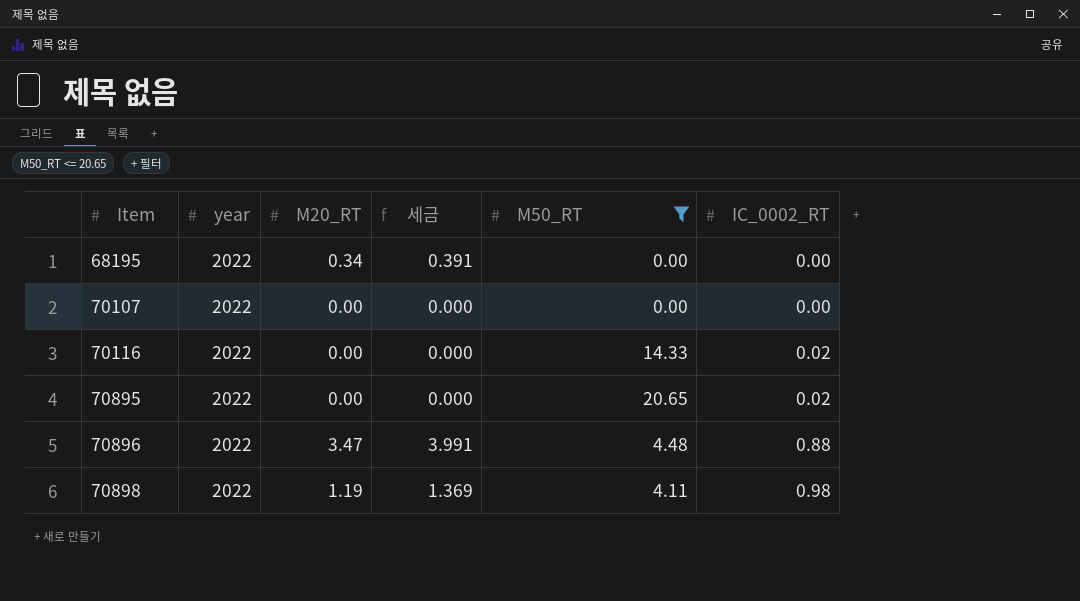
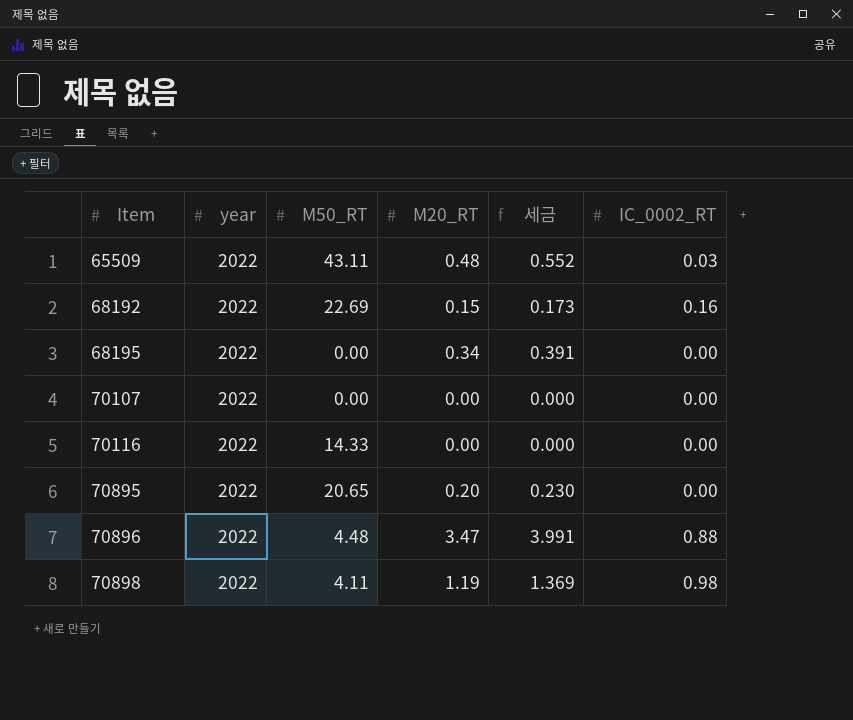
filter: M50_RT <= 20.65 -> none
column M50_RT | position: 5 -> 3
70116 | IC_0002_RT: 0.02 -> 0.00
70895 | M20_RT: 0.00 -> 0.20
70895 | 세금: 0.000 -> 0.230
70895 | IC_0002_RT: 0.02 -> 0.00

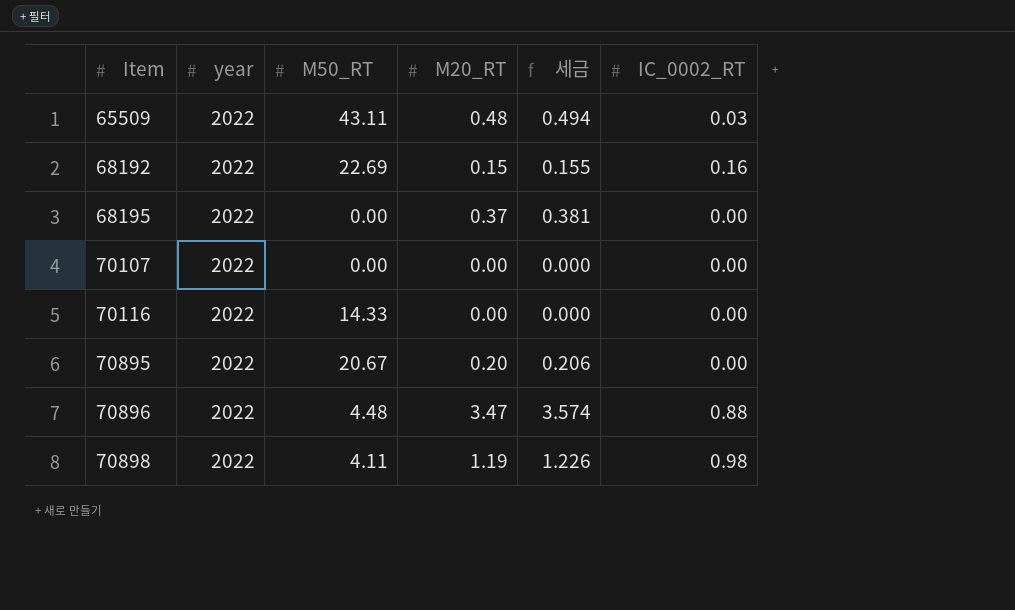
column 세금 | formula: [M20_RT] * 1.15 -> [M20_RT] * 1.03
68195 | M20_RT: 0.34 -> 0.37
70895 | M50_RT: 20.65 -> 20.67

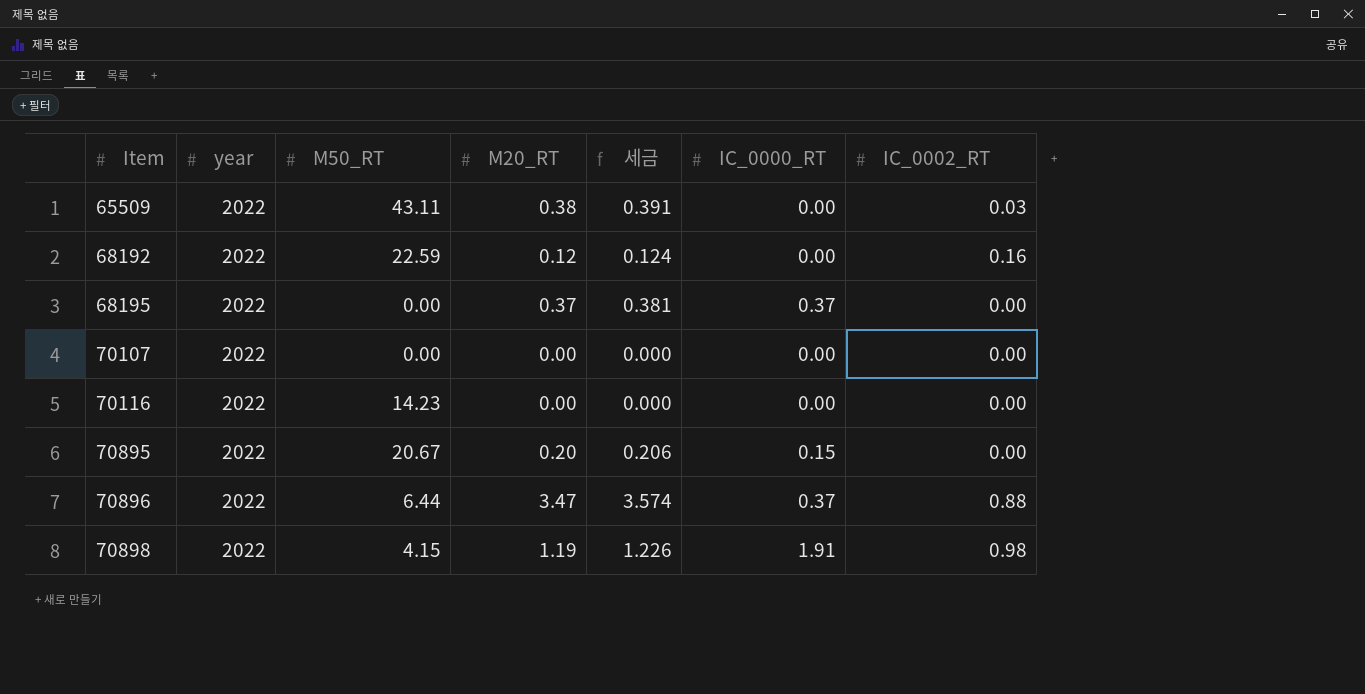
column IC_0000_RT | position: none -> 6
65509 | M20_RT: 0.48 -> 0.38
65509 | 세금: 0.494 -> 0.391
68192 | M50_RT: 22.69 -> 22.59
68192 | M20_RT: 0.15 -> 0.12
68192 | 세금: 0.155 -> 0.124
70116 | M50_RT: 14.33 -> 14.23
70896 | M50_RT: 4.48 -> 6.44
70898 | M50_RT: 4.11 -> 4.15

